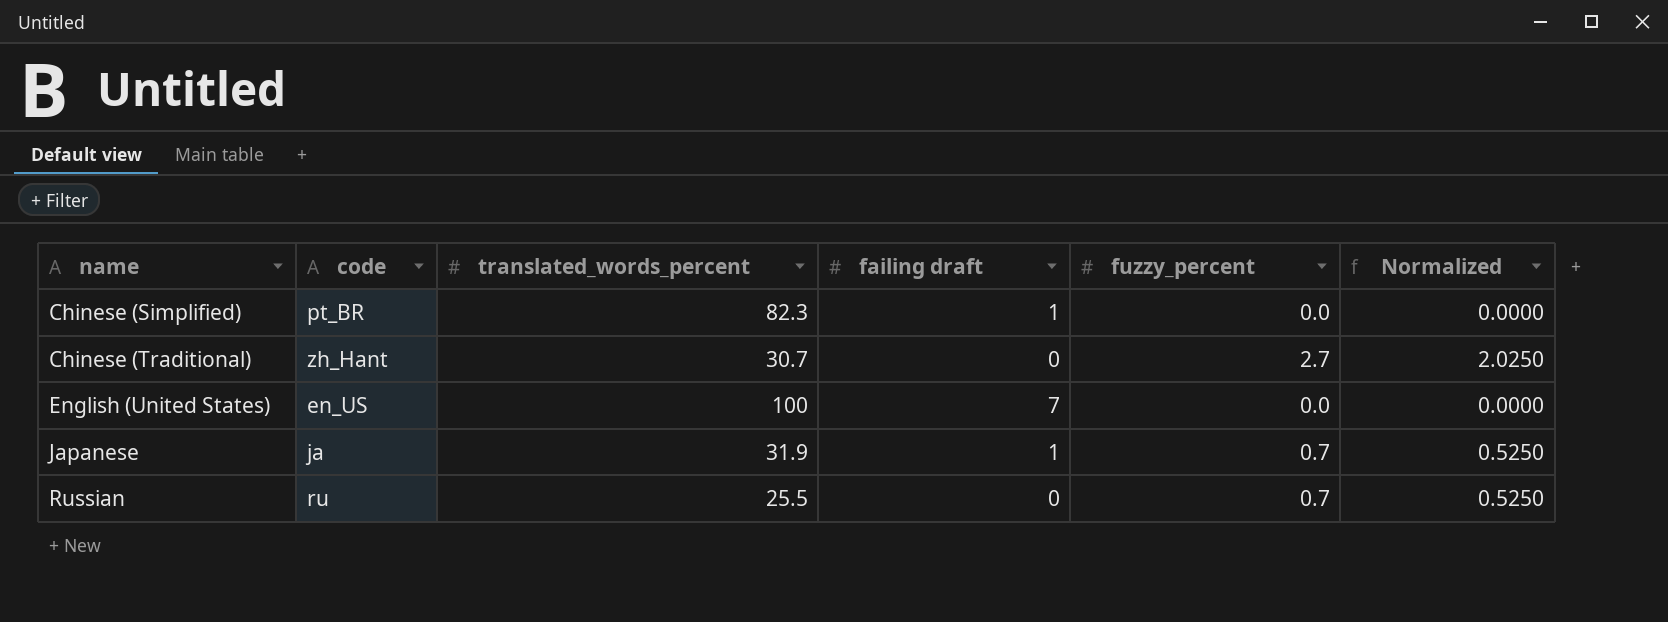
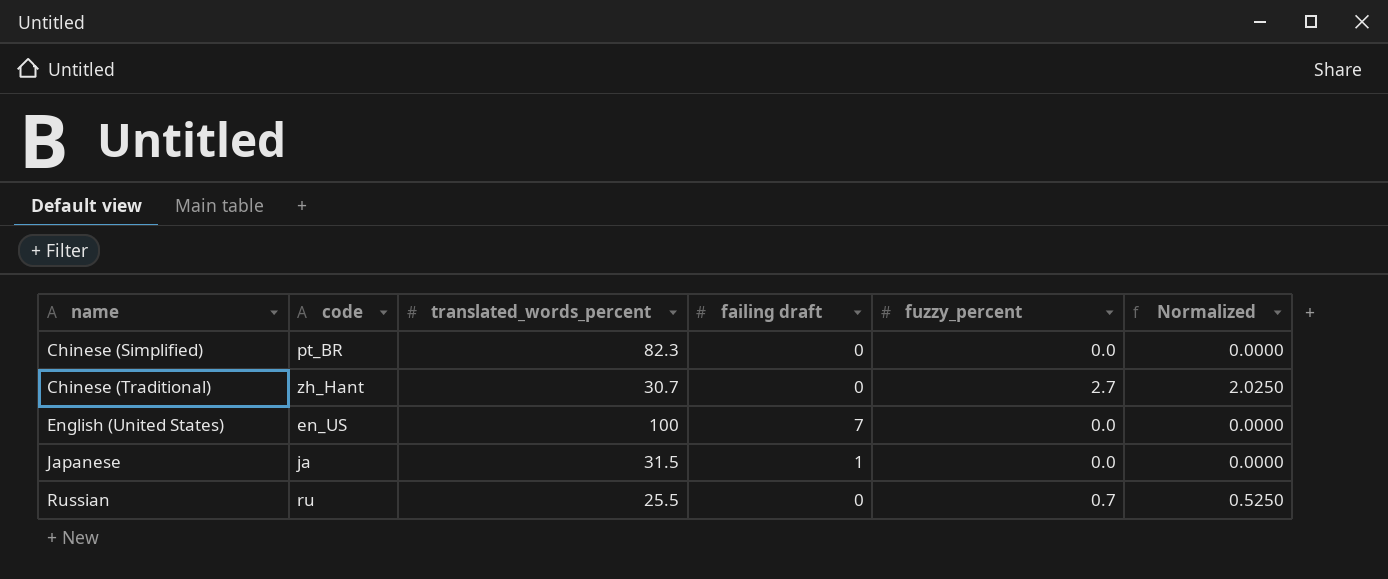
Chinese (Simplified) | failing draft: 1 -> 0
Japanese | translated_words_percent: 31.9 -> 31.5
Japanese | fuzzy_percent: 0.7 -> 0.0
Japanese | Normalized: 0.5250 -> 0.0000

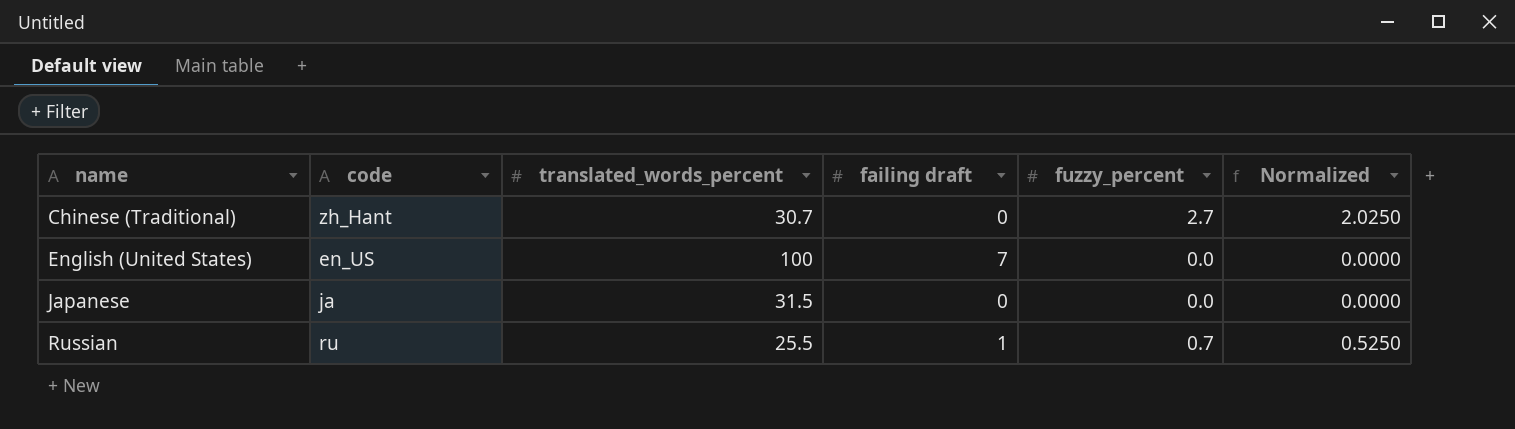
row Chinese (Simplified): pt_BR | 82.3 | 0 | 0.0 | 0.0000 -> none
Japanese | failing draft: 1 -> 0
Russian | failing draft: 0 -> 1

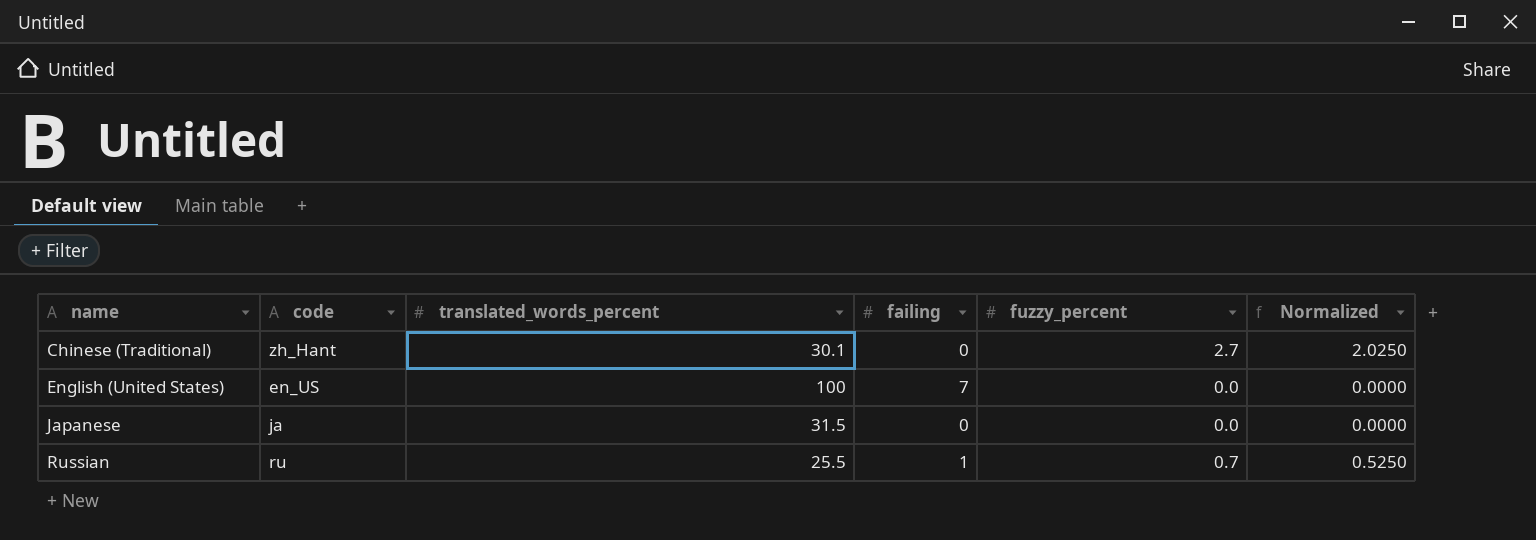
column name: failing draft -> failing
Chinese (Traditional) | translated_words_percent: 30.7 -> 30.1

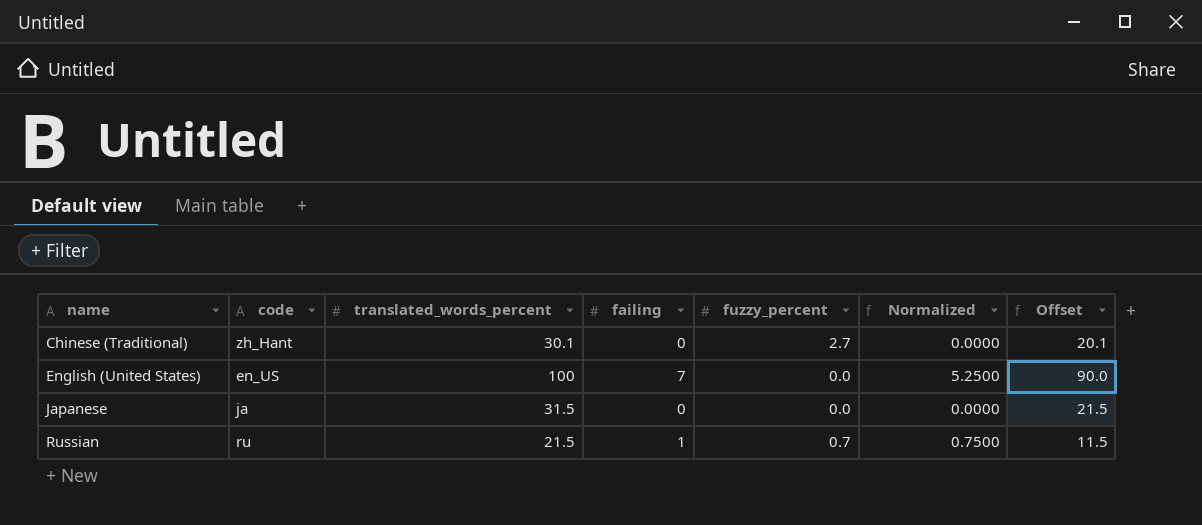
column Normalized | formula: [fuzzy_percent] * 0.75 -> [failing] * 0.75
column Offset | formula: none -> [translated_words_percent] - 10
Russian | translated_words_percent: 25.5 -> 21.5

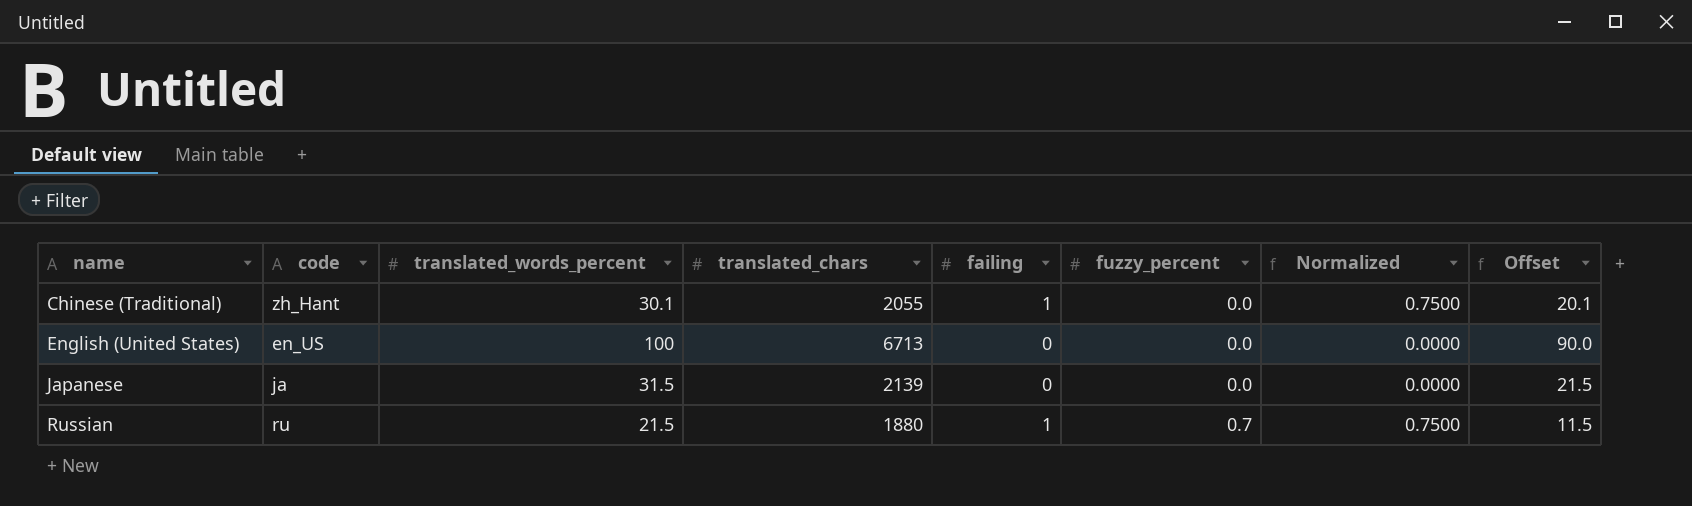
column translated_chars | position: none -> 4
Chinese (Traditional) | failing: 0 -> 1
Chinese (Traditional) | fuzzy_percent: 2.7 -> 0.0
Chinese (Traditional) | Normalized: 0.0000 -> 0.7500
English (United States) | failing: 7 -> 0
English (United States) | Normalized: 5.2500 -> 0.0000

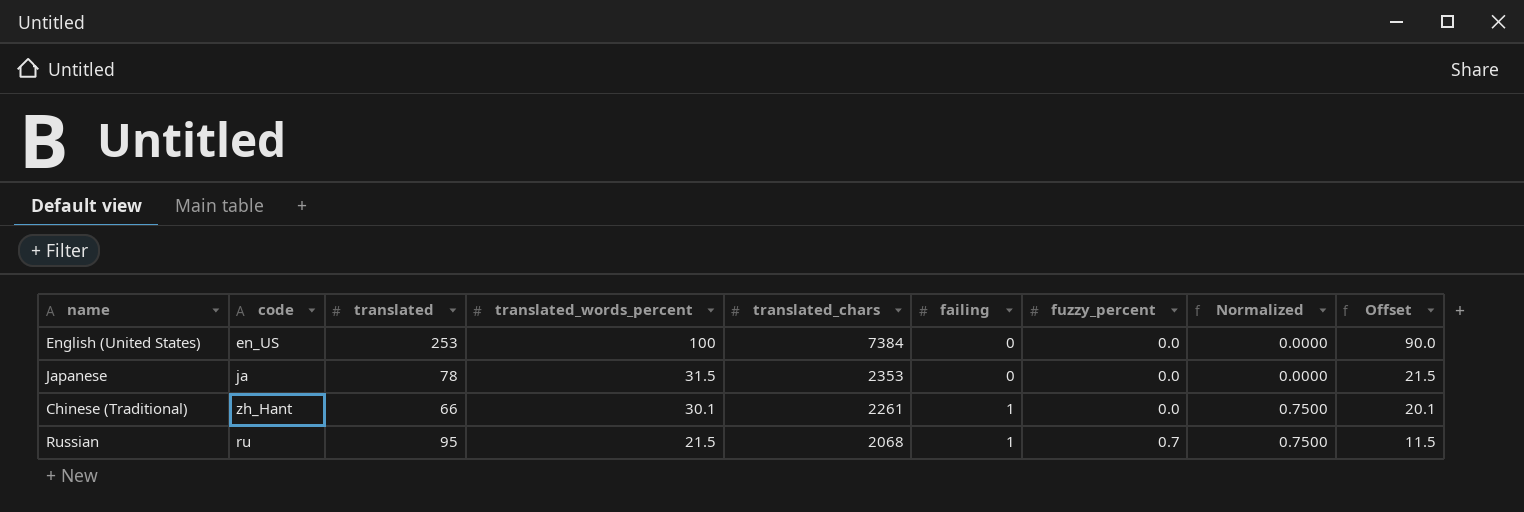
row order: name ascending -> translated_words_percent descending
column translated | position: none -> 3
English (United States) | translated_chars: 6713 -> 7384
Japanese | translated_chars: 2139 -> 2353
Chinese (Traditional) | translated_chars: 2055 -> 2261
Russian | translated_chars: 1880 -> 2068

